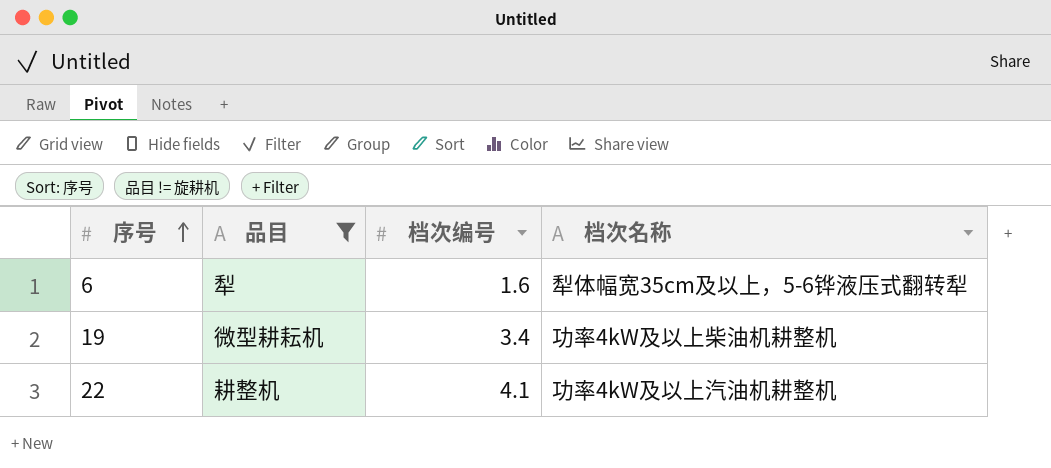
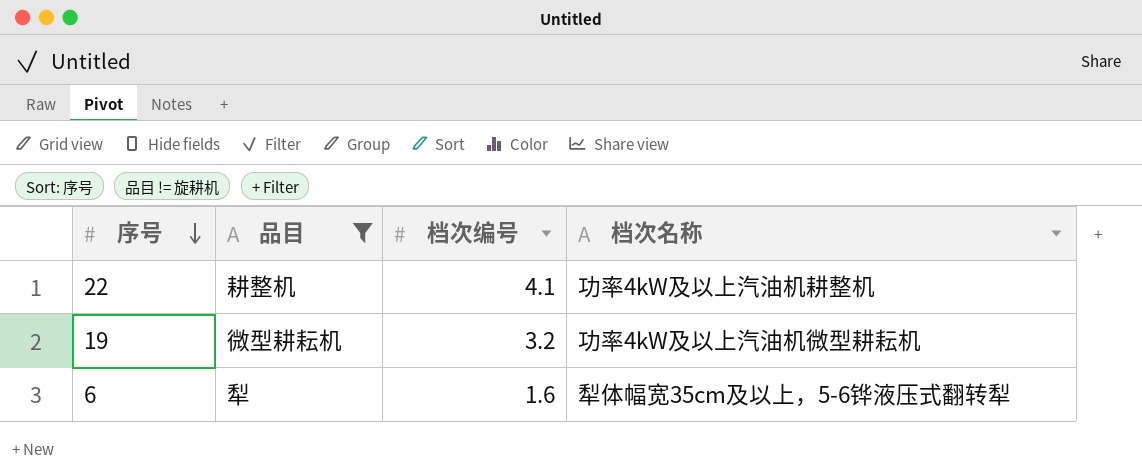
row order: 序号 ascending -> 序号 descending
19 | 档次编号: 3.4 -> 3.2
19 | 档次名称: 功率4kW及以上柴油机耕整机 -> 功率4kW及以上汽油机微型耕耘机

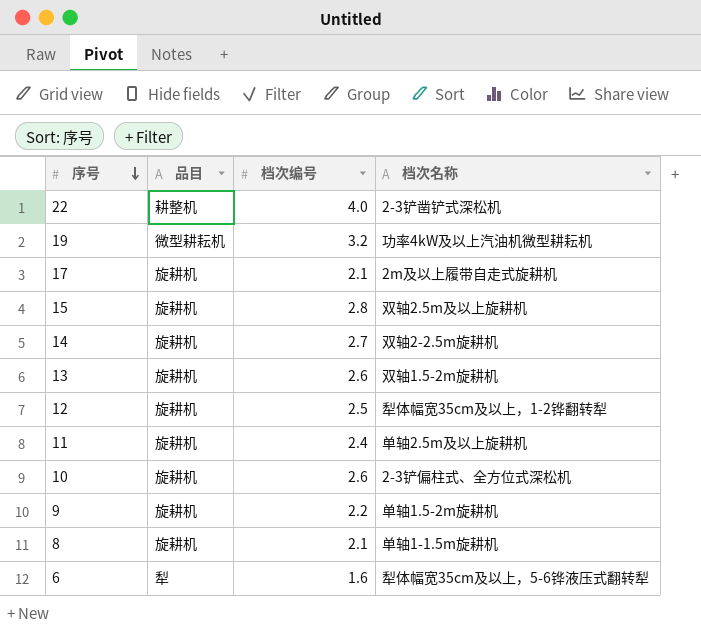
filter: 品目 != 旋耕机 -> none
22 | 档次编号: 4.1 -> 4.0
22 | 档次名称: 功率4kW及以上汽油机耕整机 -> 2-3铲凿铲式深松机

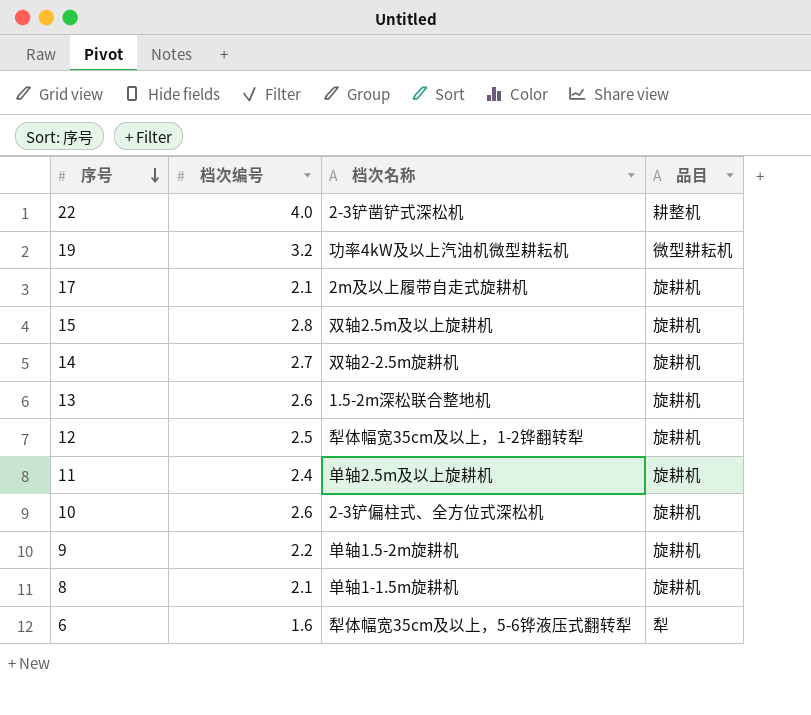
column 品目 | position: 2 -> 4
13 | 档次名称: 双轴1.5-2m旋耕机 -> 1.5-2m深松联合整地机

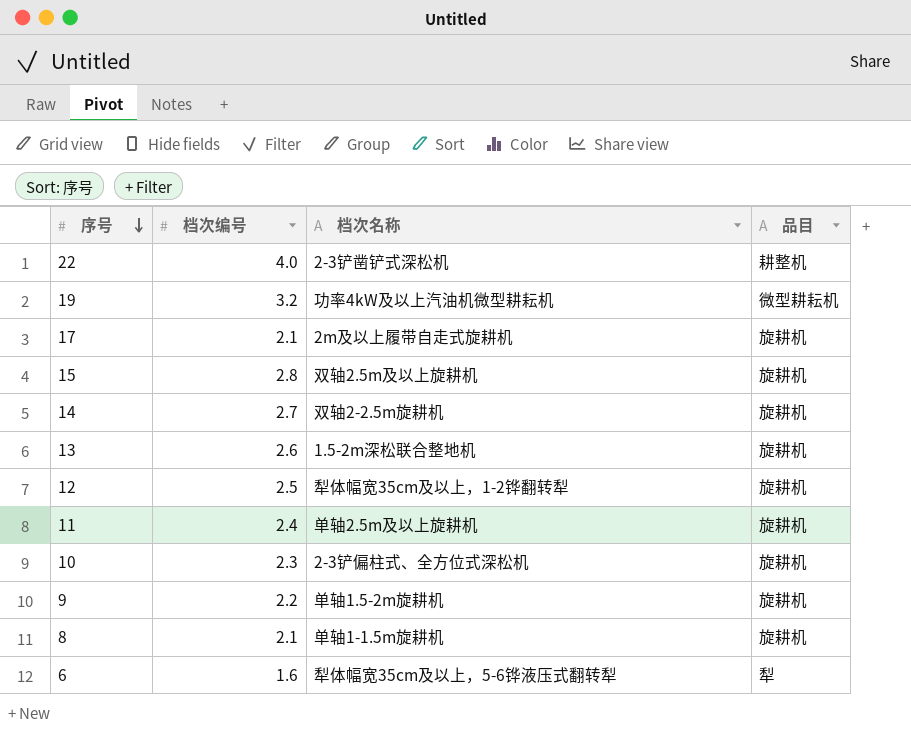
10 | 档次编号: 2.6 -> 2.3

